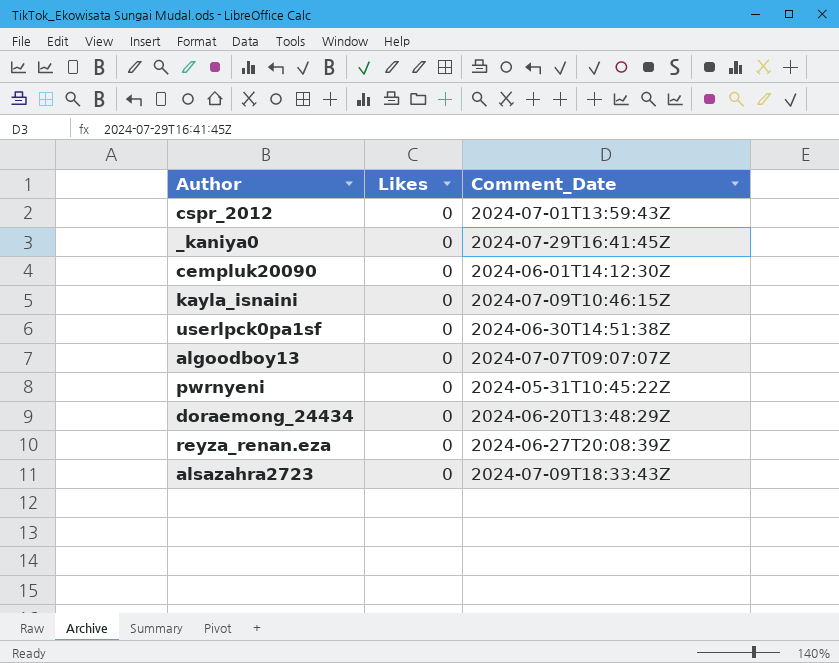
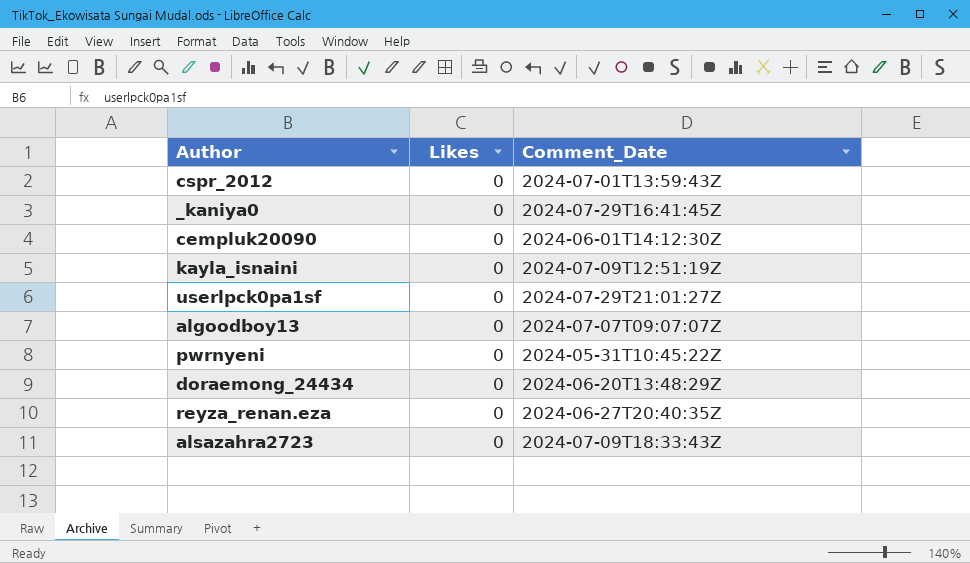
kayla_isnaini | Comment_Date: 2024-07-09T10:46:15Z -> 2024-07-09T12:51:19Z
userlpck0pa1sf | Comment_Date: 2024-06-30T14:51:38Z -> 2024-07-29T21:01:27Z
reyza_renan.eza | Comment_Date: 2024-06-27T20:08:39Z -> 2024-06-27T20:40:35Z

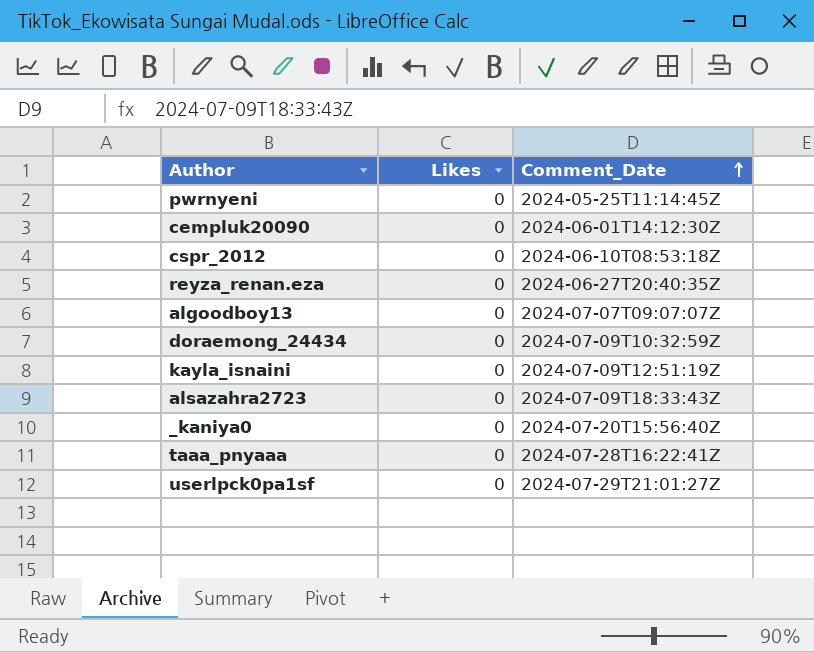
row order: none -> Comment_Date ascending
pwrnyeni | Comment_Date: 2024-05-31T10:45:22Z -> 2024-05-25T11:14:45Z
cspr_2012 | Comment_Date: 2024-07-01T13:59:43Z -> 2024-06-10T08:53:18Z
doraemong_24434 | Comment_Date: 2024-06-20T13:48:29Z -> 2024-07-09T10:32:59Z
_kaniya0 | Comment_Date: 2024-07-29T16:41:45Z -> 2024-07-20T15:56:40Z
row taaa_pnyaaa: none -> 0 | 2024-07-28T16:22:41Z

